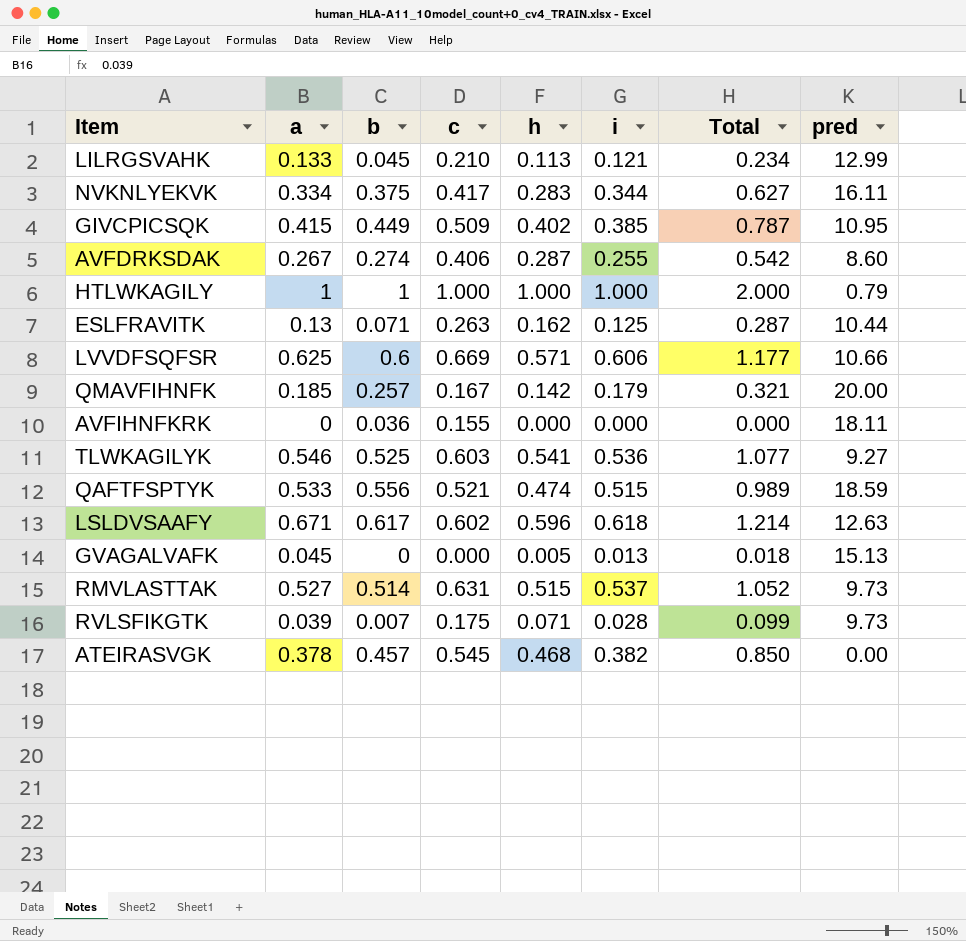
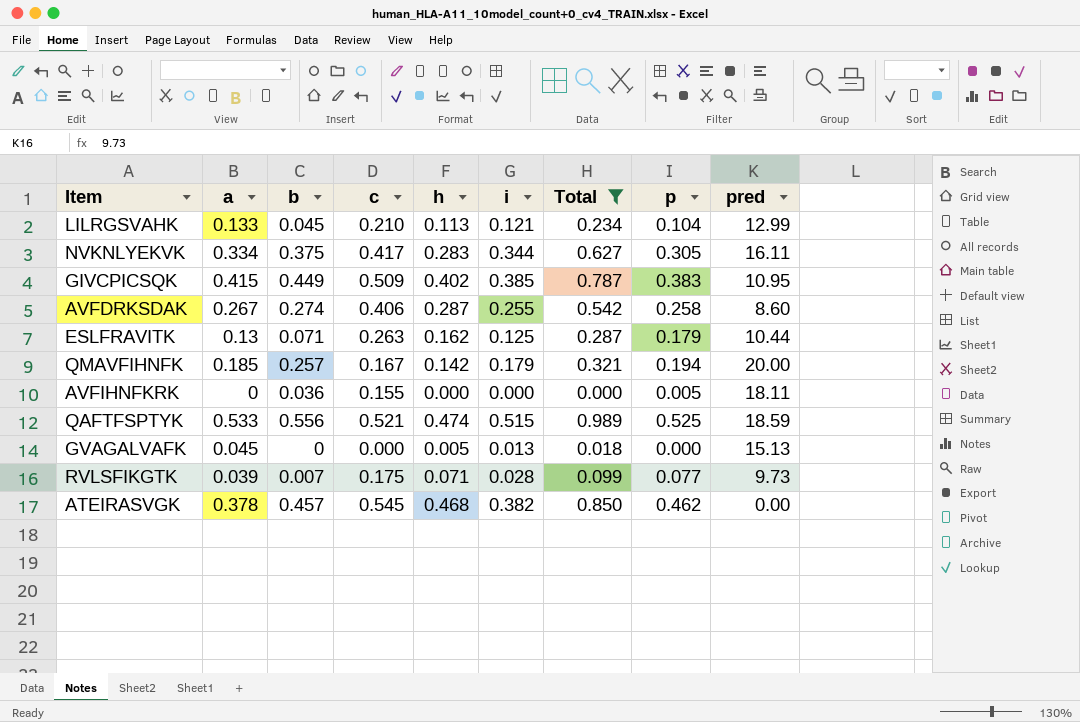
filter: none -> Total <= 0.989
column p | position: none -> 8

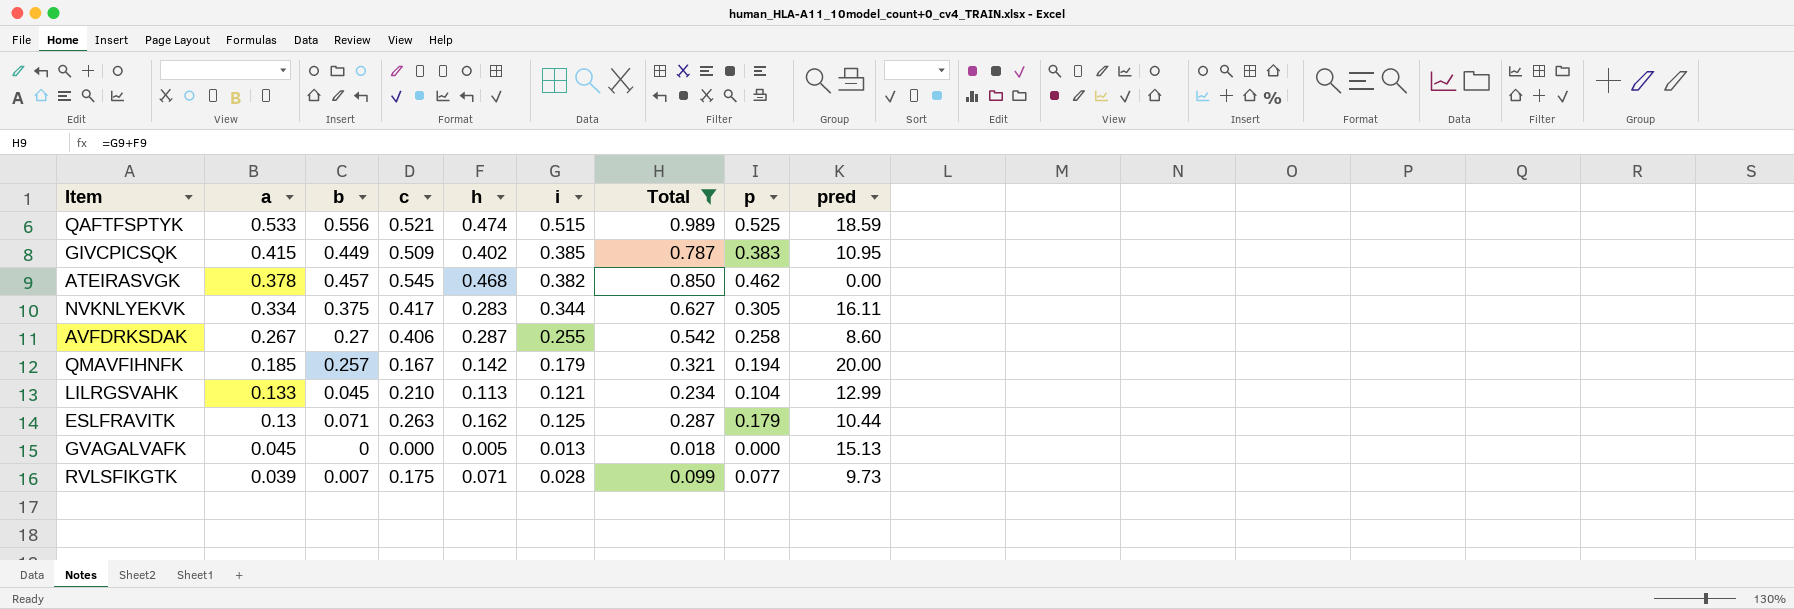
row order: none -> a descending
row AVFIHNFKRK: 0 | 0.036 | 0.155 | 0.000 | 0.000 | 0.000 | 0.005 | 18.11 -> none
AVFDRKSDAK | b: 0.274 -> 0.27

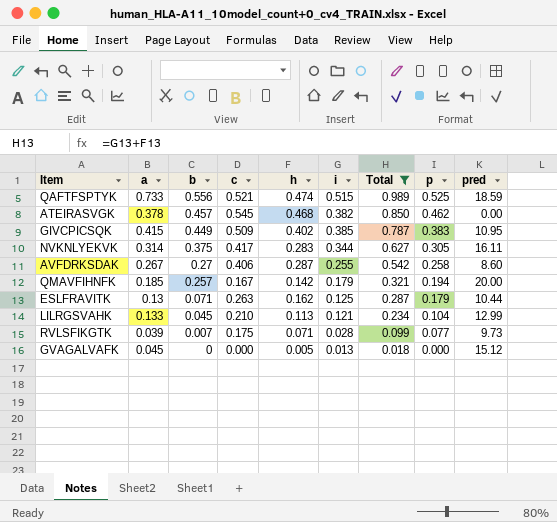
row order: a descending -> b descending
QAFTFSPTYK | a: 0.533 -> 0.733
NVKNLYEKVK | a: 0.334 -> 0.314
GVAGALVAFK | pred: 15.13 -> 15.12

